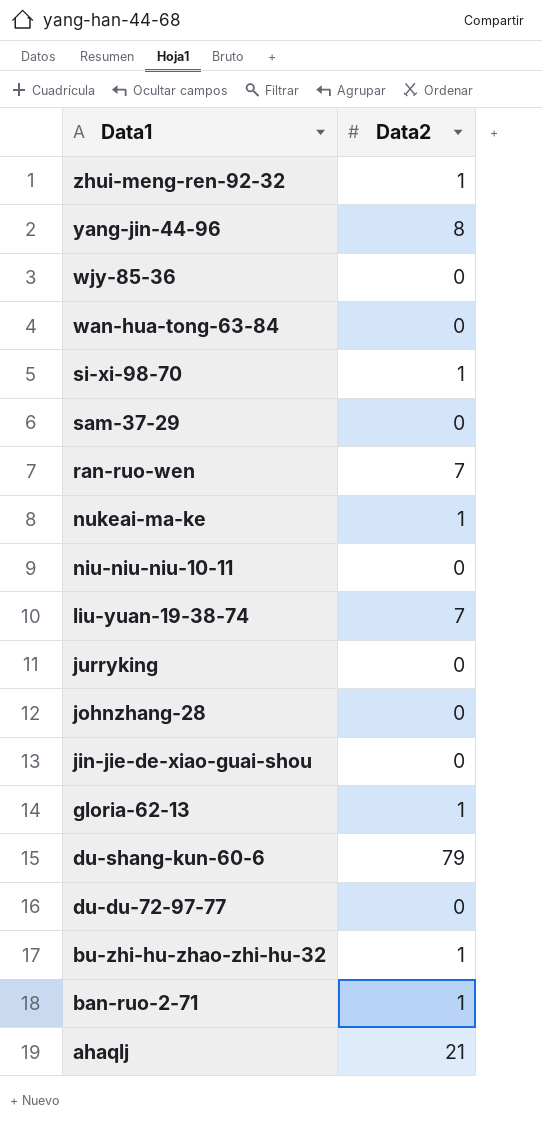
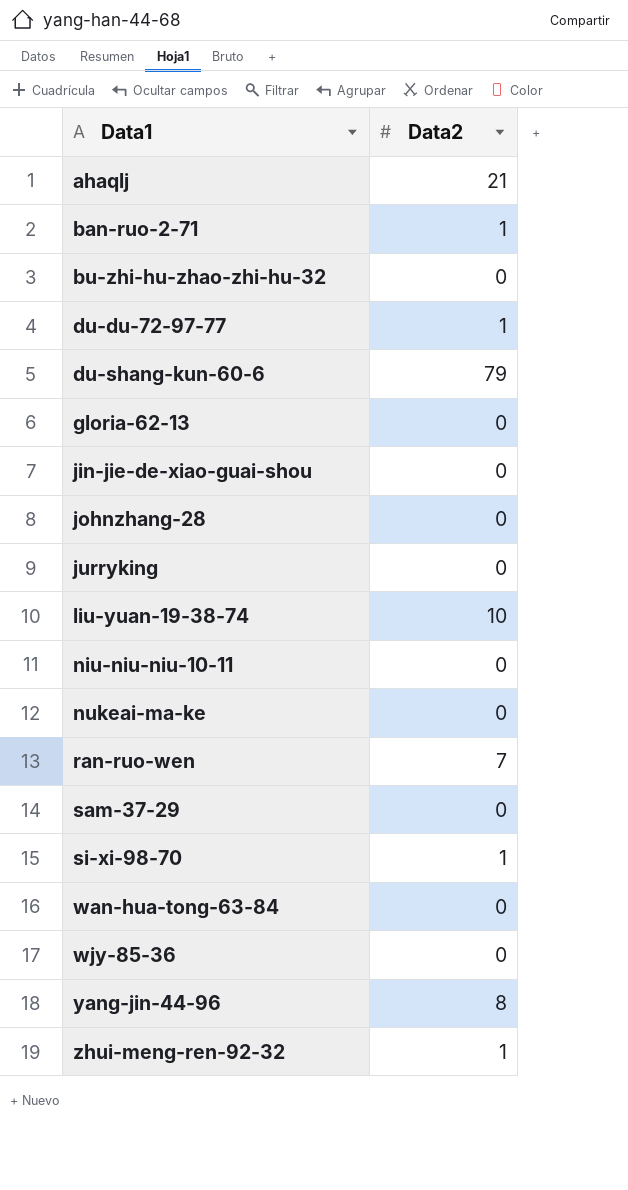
row order: Data1 descending -> Data1 ascending
bu-zhi-hu-zhao-zhi-hu-32 | Data2: 1 -> 0
du-du-72-97-77 | Data2: 0 -> 1
gloria-62-13 | Data2: 1 -> 0
liu-yuan-19-38-74 | Data2: 7 -> 10
nukeai-ma-ke | Data2: 1 -> 0

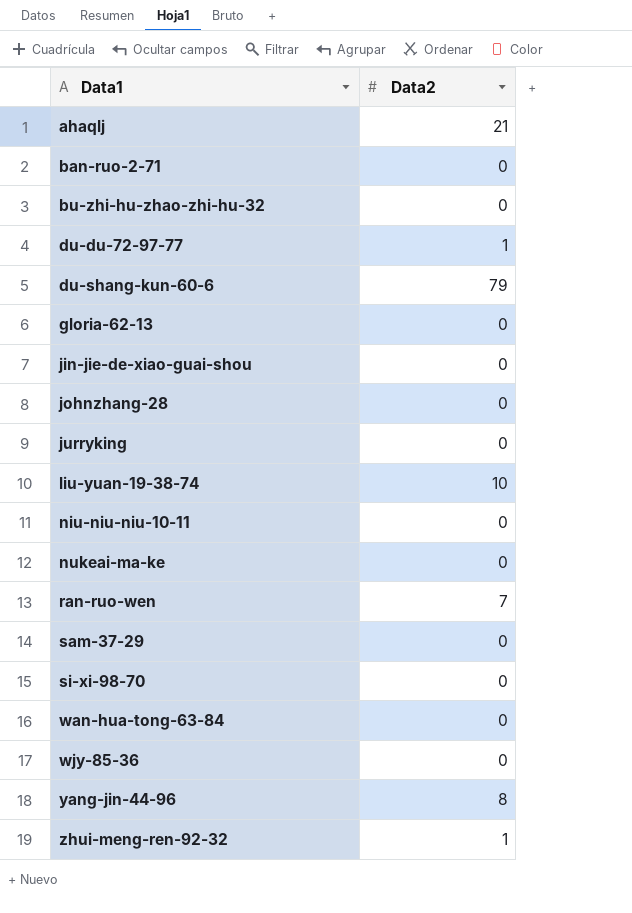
ban-ruo-2-71 | Data2: 1 -> 0
si-xi-98-70 | Data2: 1 -> 0

